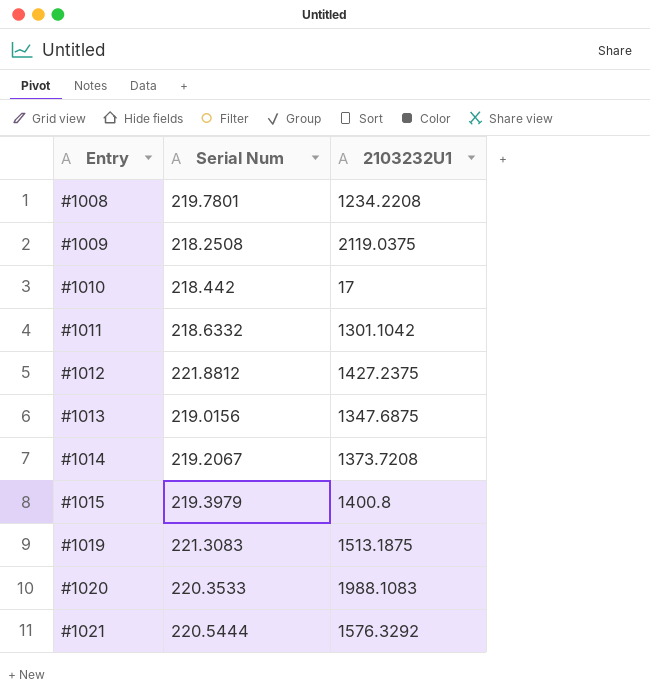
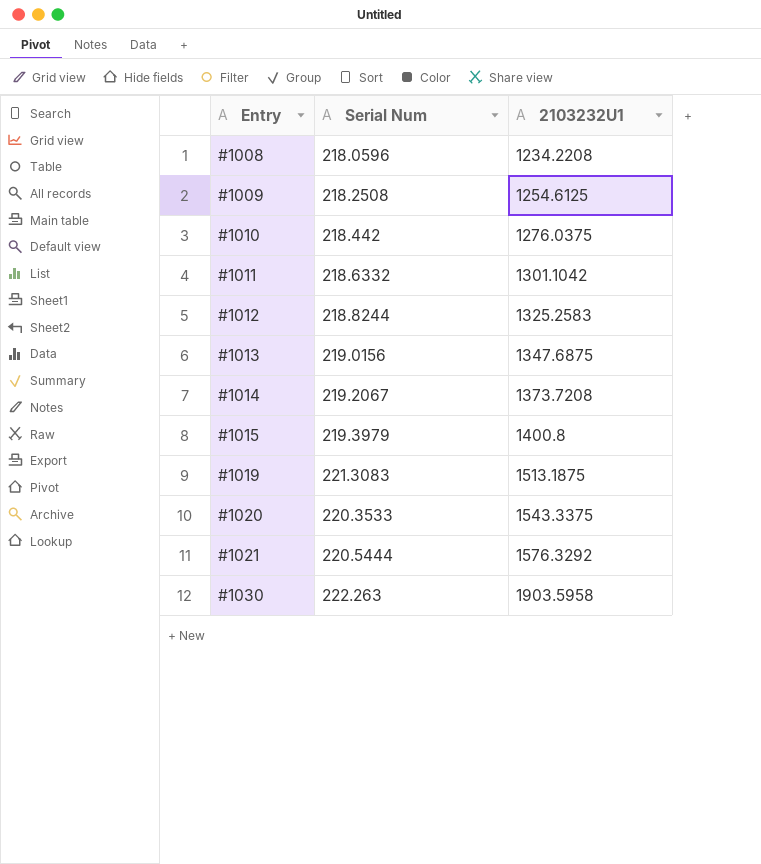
#1008 | Serial Num: 219.7801 -> 218.0596
#1009 | 2103232U1: 2119.0375 -> 1254.6125
#1010 | 2103232U1: 17 -> 1276.0375
#1012 | Serial Num: 221.8812 -> 218.8244
#1012 | 2103232U1: 1427.2375 -> 1325.2583
#1020 | 2103232U1: 1988.1083 -> 1543.3375
row #1030: none -> 222.263 | 1903.5958

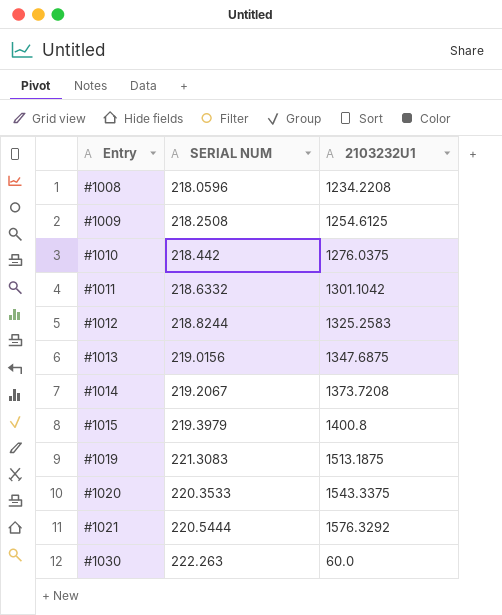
column name: Serial Num -> SERIAL NUM
#1030 | 2103232U1: 1903.5958 -> 60.0

